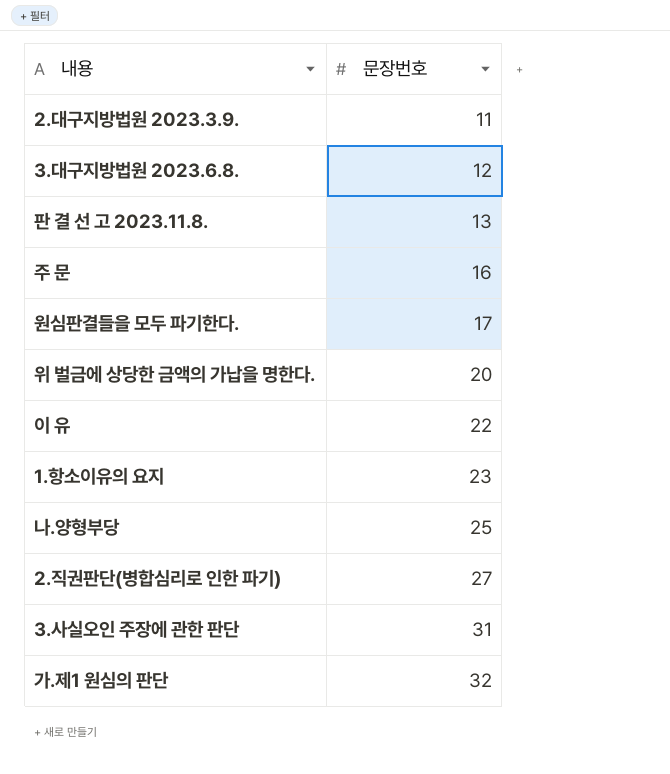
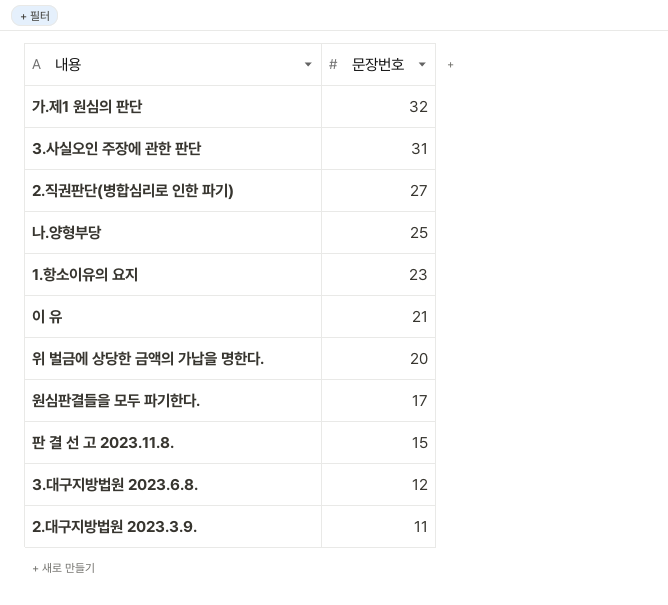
row order: 문장번호 ascending -> 문장번호 descending
row 주 문: 16 -> none
이 유 | 문장번호: 22 -> 21
판 결 선 고 2023.11.8. | 문장번호: 13 -> 15

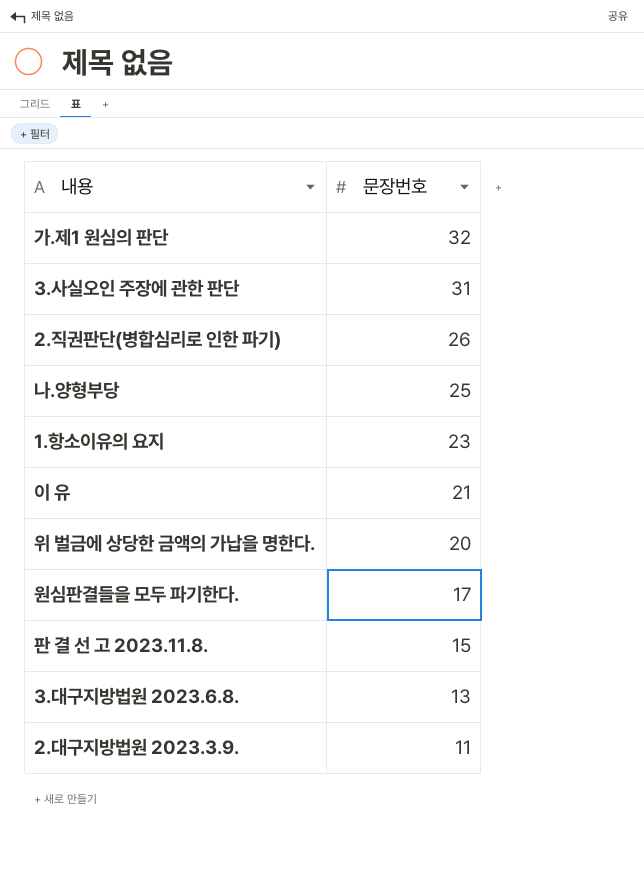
2.직권판단(병합심리로 인한 파기) | 문장번호: 27 -> 26
3.대구지방법원 2023.6.8. | 문장번호: 12 -> 13

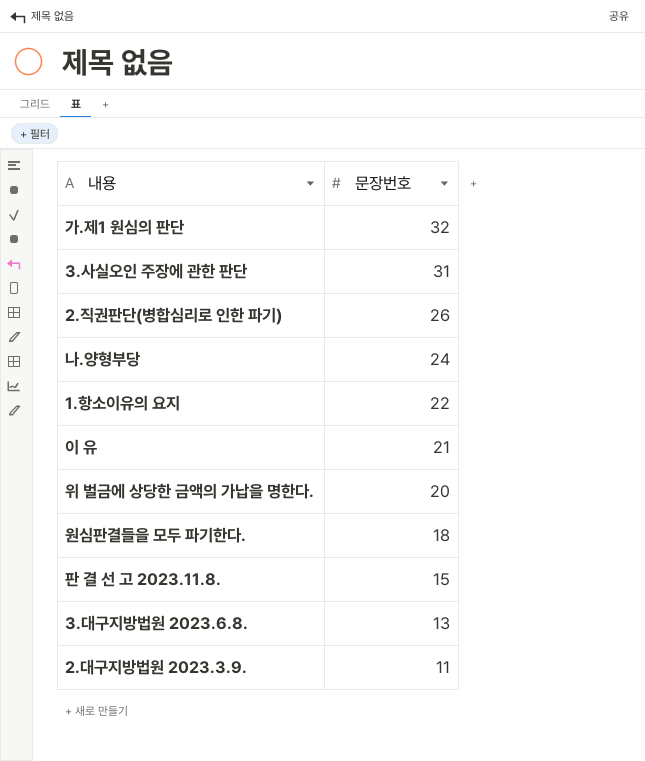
나.양형부당 | 문장번호: 25 -> 24
1.항소이유의 요지 | 문장번호: 23 -> 22
원심판결들을 모두 파기한다. | 문장번호: 17 -> 18

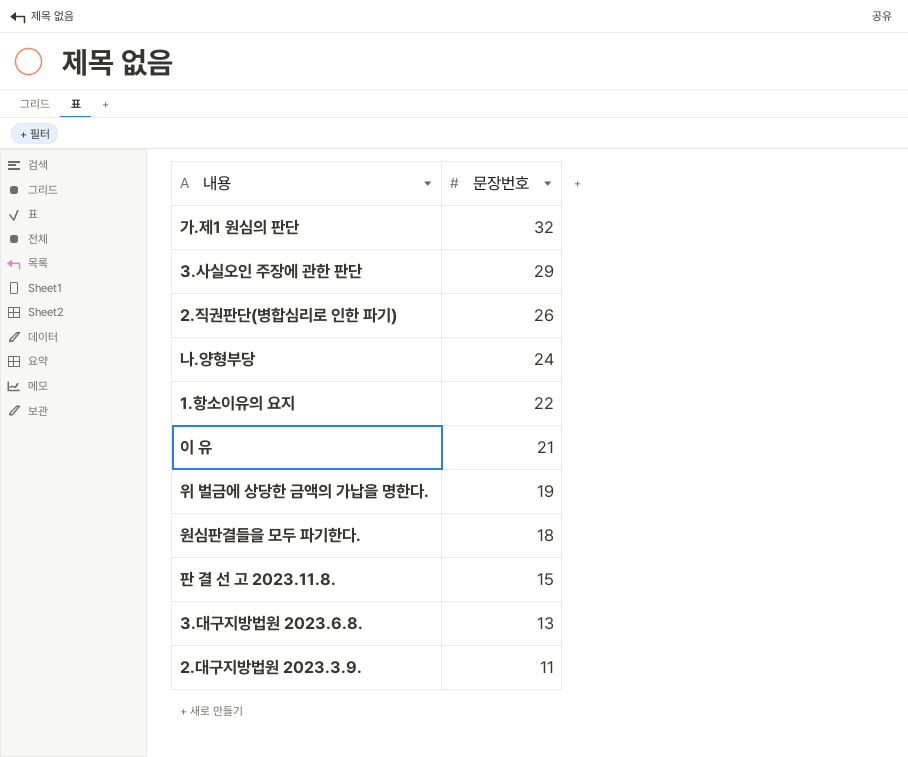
3.사실오인 주장에 관한 판단 | 문장번호: 31 -> 29
위 벌금에 상당한 금액의 가납을 명한다. | 문장번호: 20 -> 19

